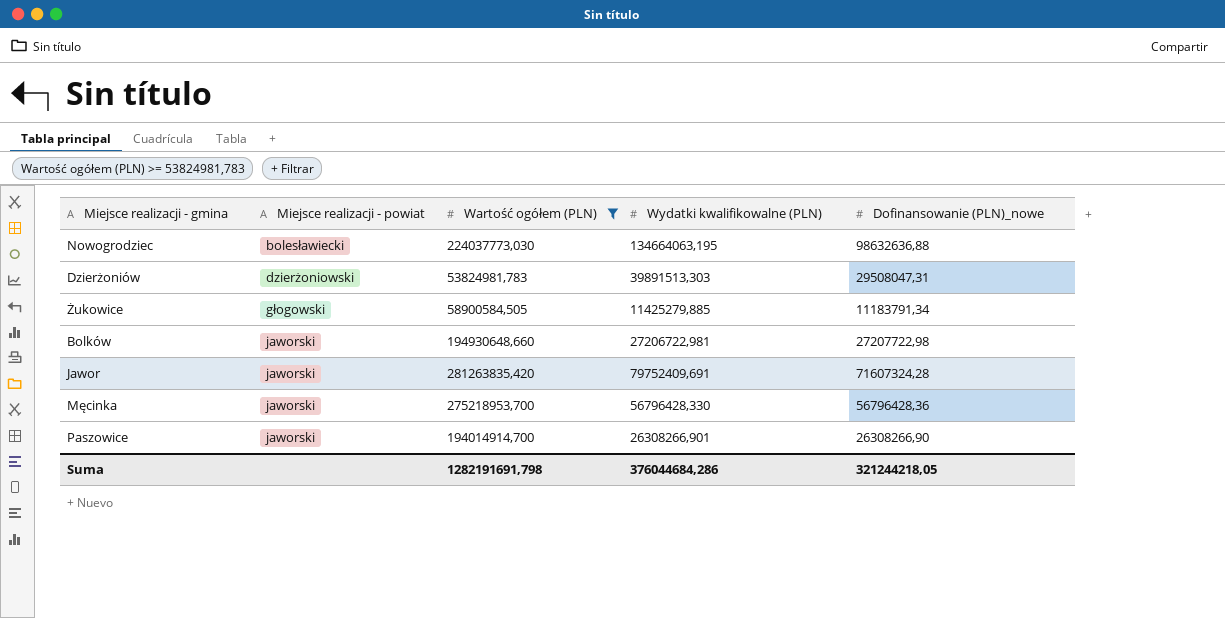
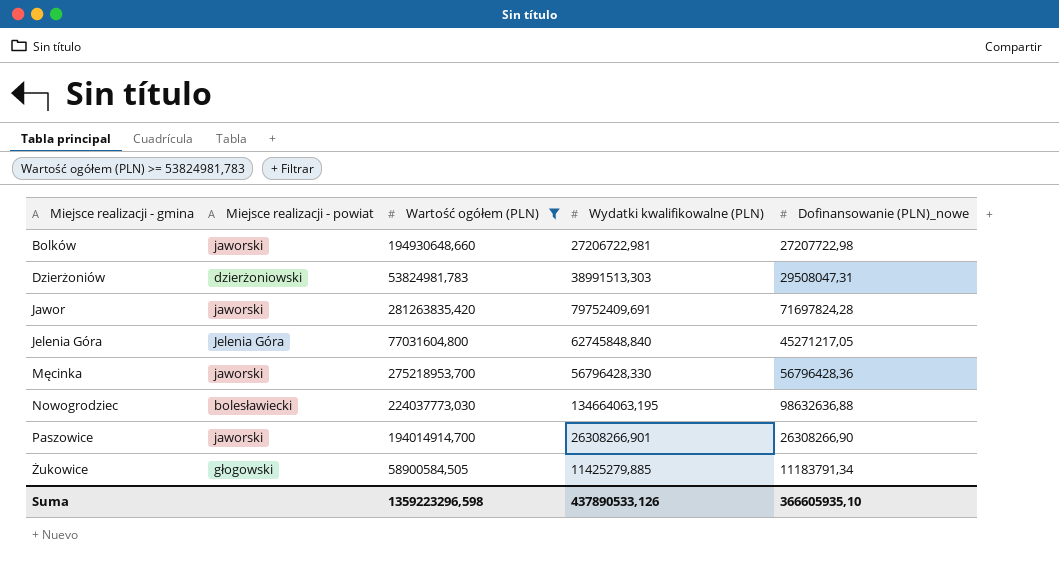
row order: Miejsce realizacji - powiat ascending -> Miejsce realizacji - gmina ascending
Dzierżoniów | Wydatki kwalifikowalne (PLN): 39891513,303 -> 38991513,303
Jawor | Dofinansowanie (PLN)_nowe: 71607324,28 -> 71697824,28
row Jelenia Góra: none -> Jelenia Góra | 77031604,800 | 62745848,840 | 45271217,05
Suma | Wartość ogółem (PLN): 1282191691,798 -> 1359223296,598
Suma | Wydatki kwalifikowalne (PLN): 376044684,286 -> 437890533,126
Suma | Dofinansowanie (PLN)_nowe: 321244218,05 -> 366605935,10

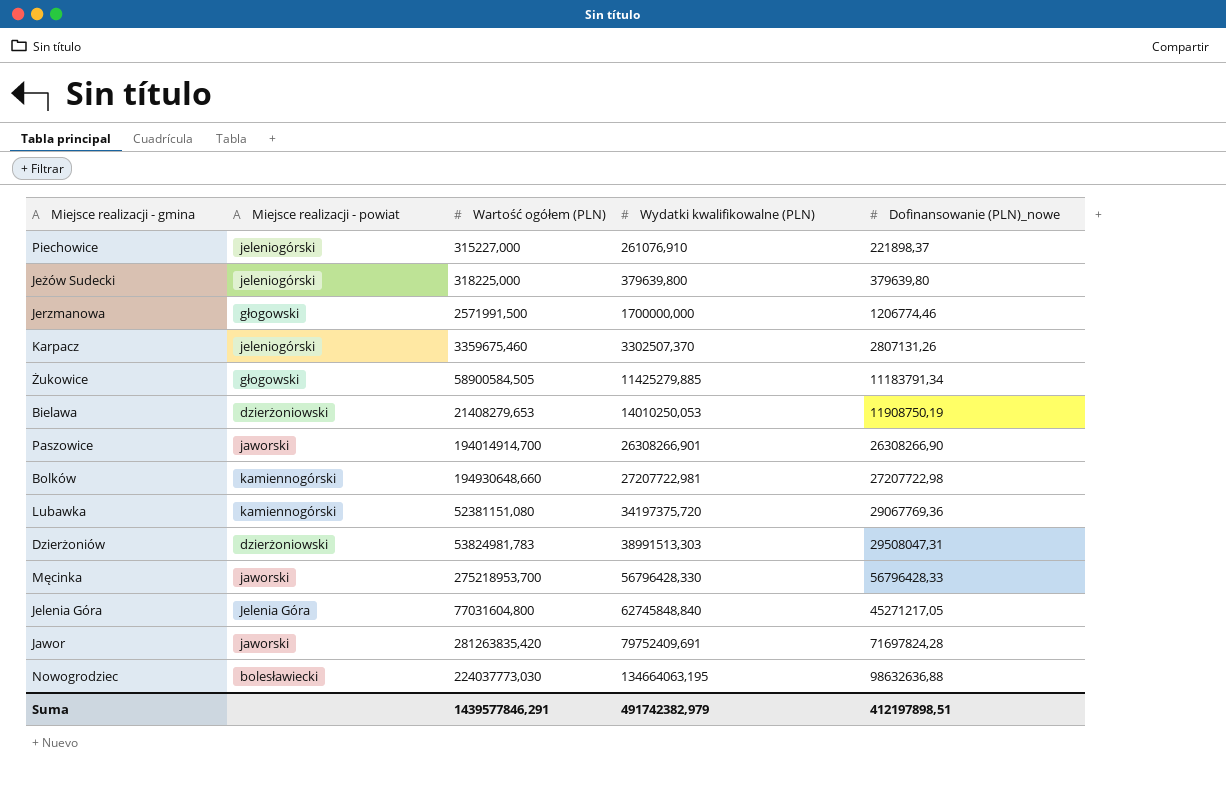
filter: Wartość ogółem (PLN) >= 53824981,783 -> none
row order: Miejsce realizacji - gmina ascending -> Wydatki kwalifikowalne (PLN) ascending
Bolków | Miejsce realizacji - powiat: jaworski -> kamiennogórski
Bolków | Wydatki kwalifikowalne (PLN): 27206722,981 -> 27207722,981
Męcinka | Dofinansowanie (PLN)_nowe: 56796428,36 -> 56796428,33
Suma | Wartość ogółem (PLN): 1359223296,598 -> 1439577846,291
Suma | Wydatki kwalifikowalne (PLN): 437890533,126 -> 491742382,979
Suma | Dofinansowanie (PLN)_nowe: 366605935,10 -> 412197898,51

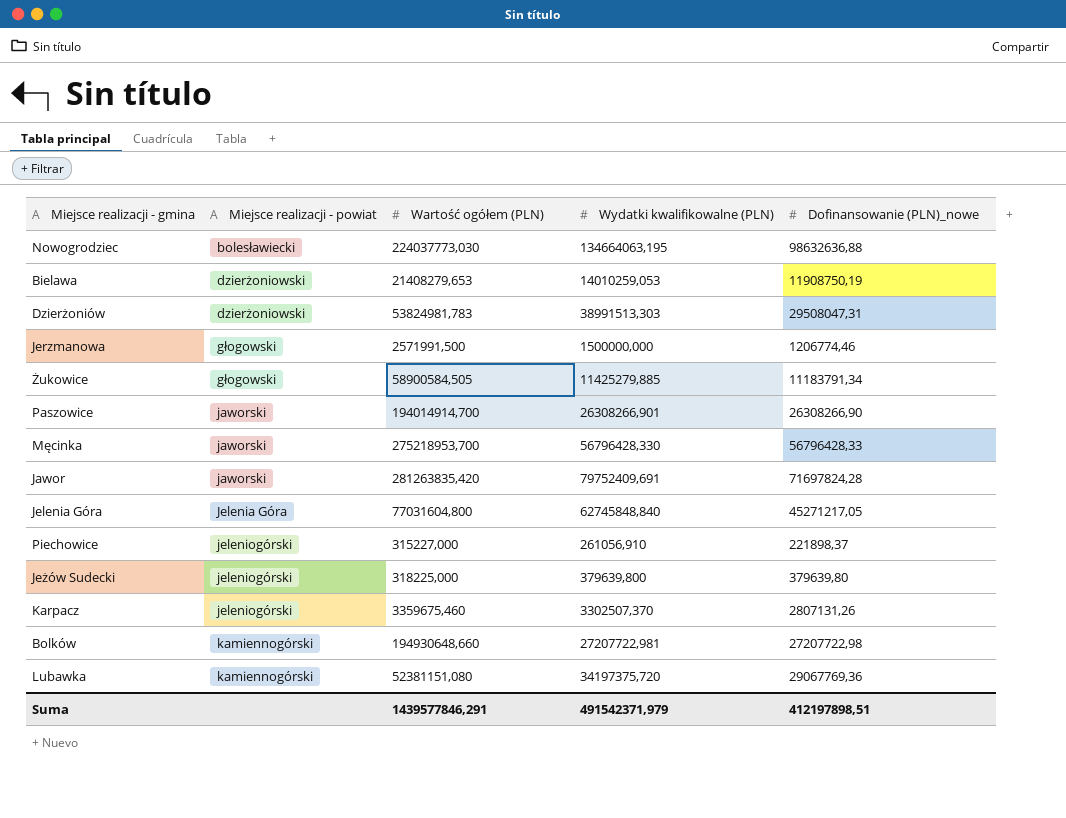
row order: Wydatki kwalifikowalne (PLN) ascending -> Miejsce realizacji - powiat ascending
Bielawa | Wydatki kwalifikowalne (PLN): 14010250,053 -> 14010259,053
Jerzmanowa | Wydatki kwalifikowalne (PLN): 1700000,000 -> 1500000,000
Piechowice | Wydatki kwalifikowalne (PLN): 261076,910 -> 261056,910
Suma | Wydatki kwalifikowalne (PLN): 491742382,979 -> 491542371,979

